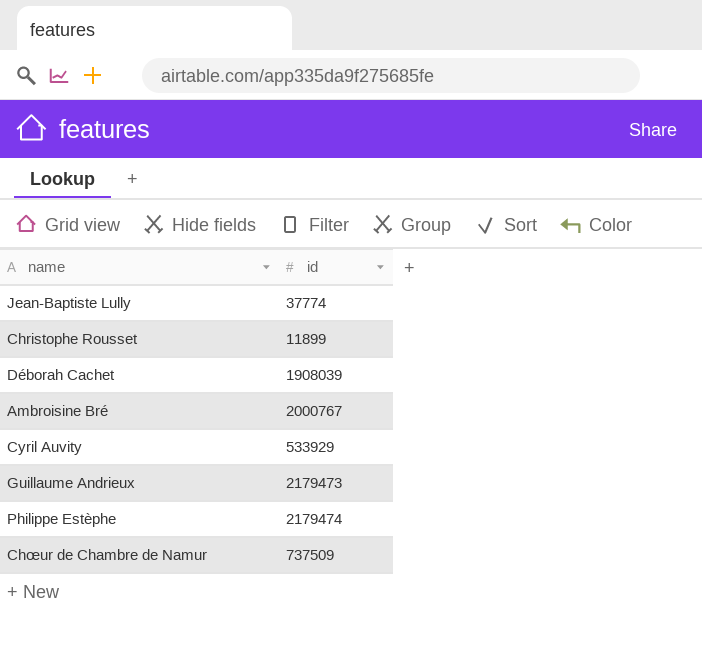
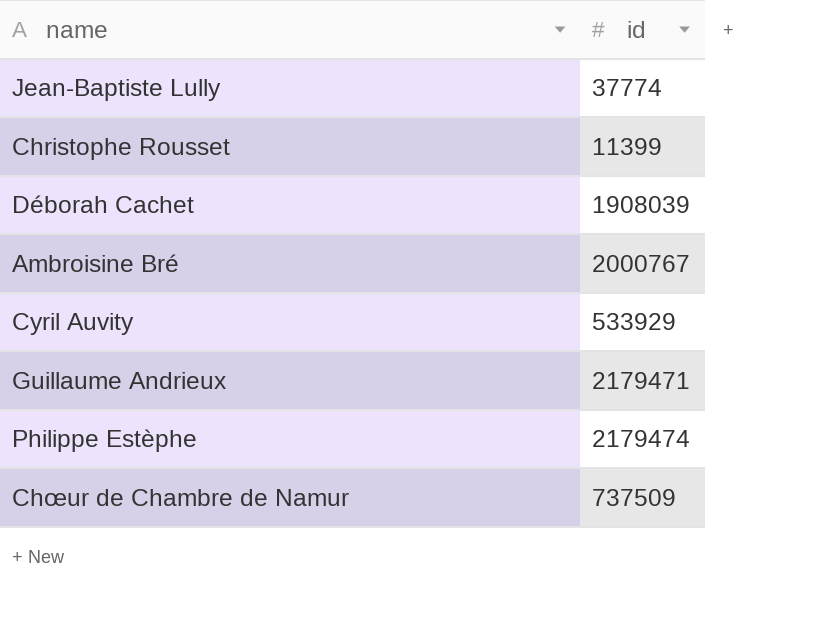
Christophe Rousset | id: 11899 -> 11399
Guillaume Andrieux | id: 2179473 -> 2179471

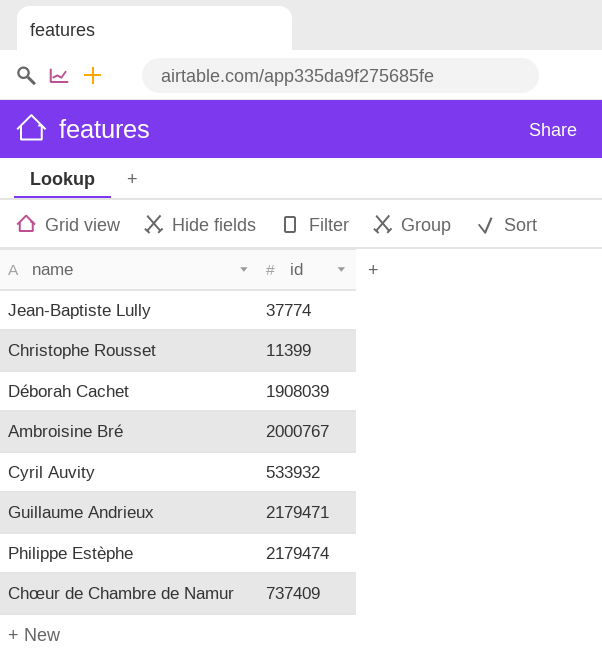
Cyril Auvity | id: 533929 -> 533932
Chœur de Chambre de Namur | id: 737509 -> 737409

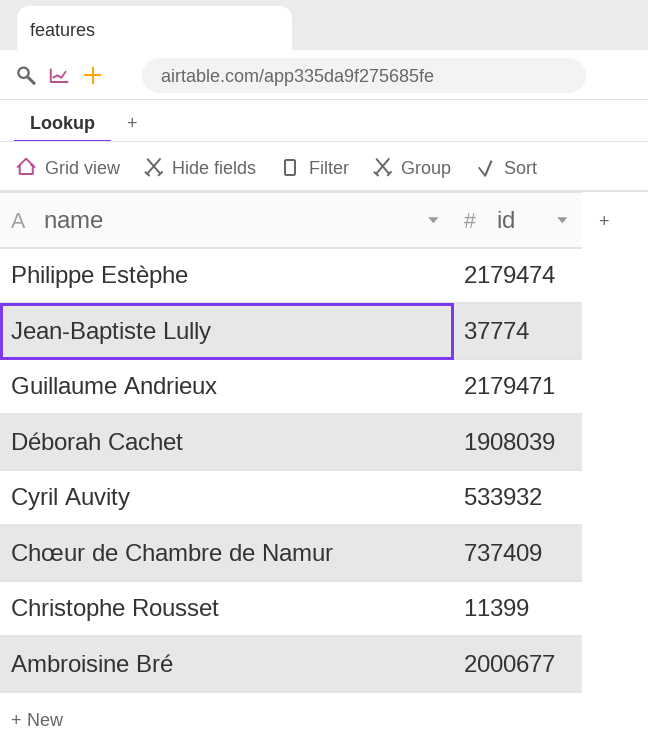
row order: none -> name descending
Ambroisine Bré | id: 2000767 -> 2000677

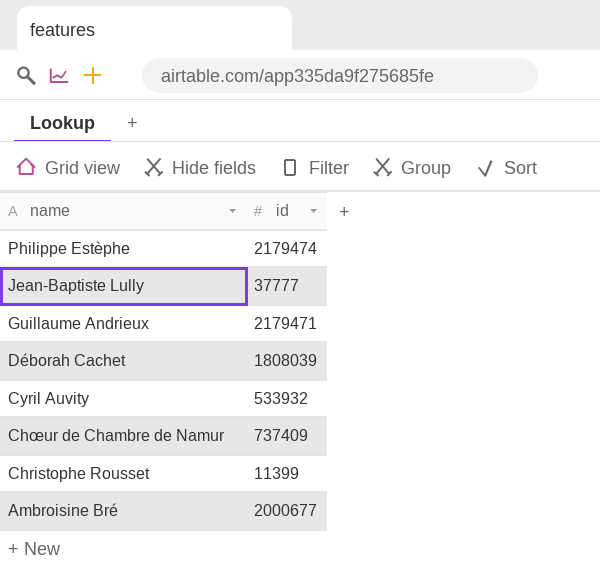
Jean‐Baptiste Lully | id: 37774 -> 37777
Déborah Cachet | id: 1908039 -> 1808039

